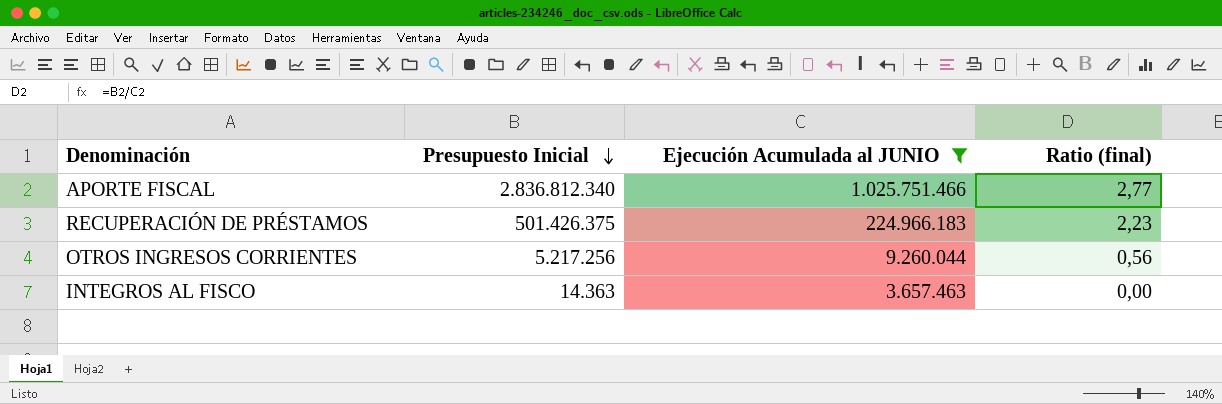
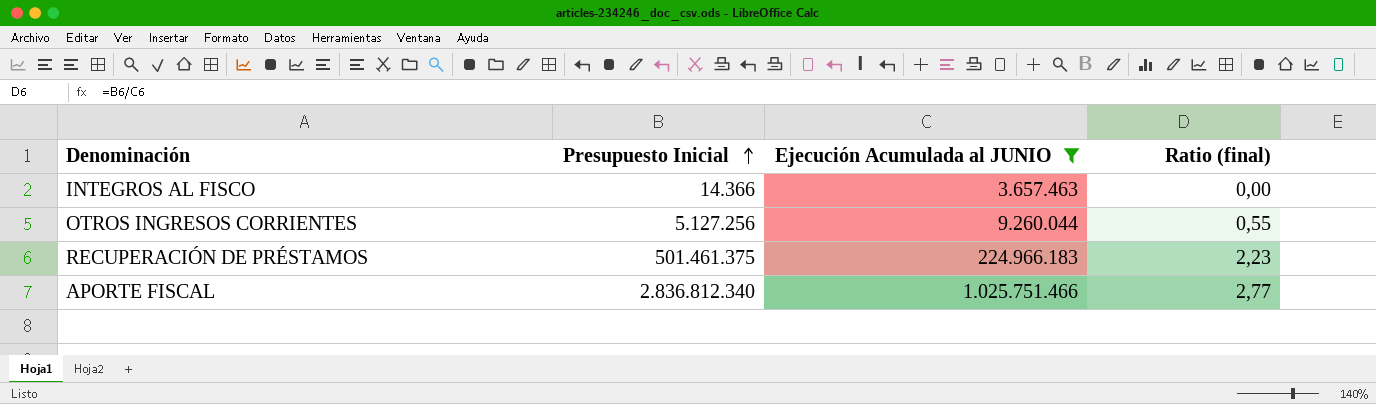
row order: Presupuesto Inicial descending -> Presupuesto Inicial ascending
INTEGROS AL FISCO | Presupuesto Inicial: 14.363 -> 14.366
OTROS INGRESOS CORRIENTES | Presupuesto Inicial: 5.217.256 -> 5.127.256
OTROS INGRESOS CORRIENTES | Ratio (final): 0,56 -> 0,55
RECUPERACIÓN DE PRÉSTAMOS | Presupuesto Inicial: 501.426.375 -> 501.461.375

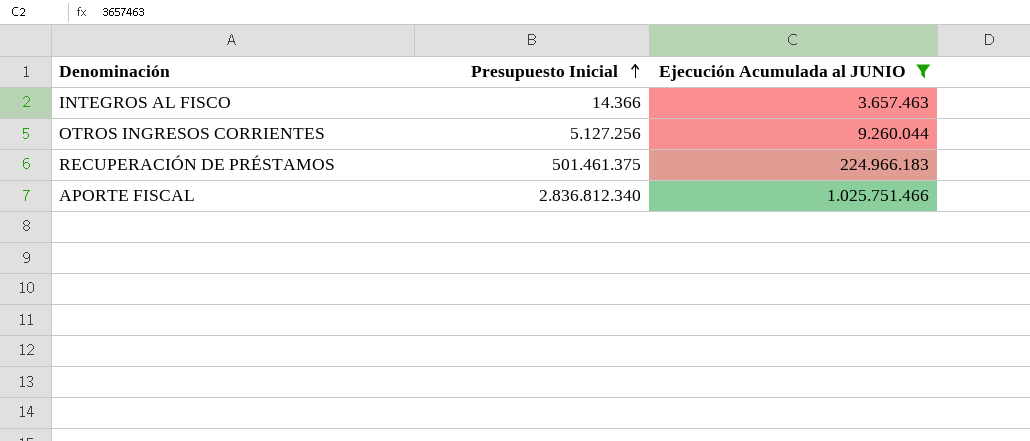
column Ratio (final) | formula: [Presupuesto Inicial] / [Ejecución Acumulada al JUNIO] -> none

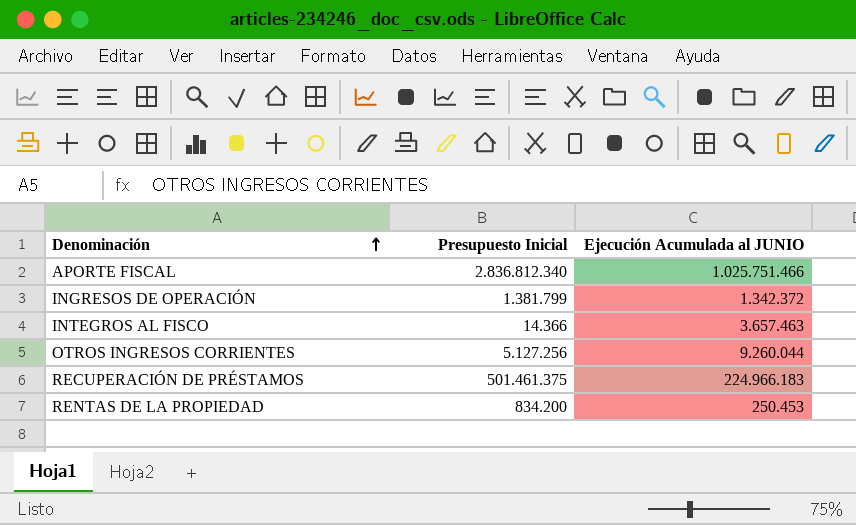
filter: Ejecución Acumulada al JUNIO >= 3.657.463 -> none
row order: Presupuesto Inicial ascending -> Denominación ascending

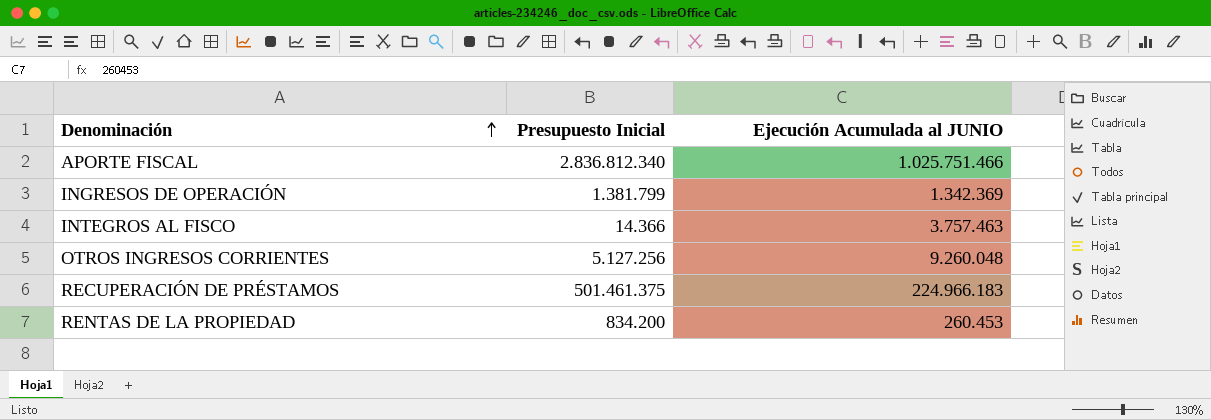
INGRESOS DE OPERACIÓN | Ejecución Acumulada al JUNIO: 1.342.372 -> 1.342.369
INTEGROS AL FISCO | Ejecución Acumulada al JUNIO: 3.657.463 -> 3.757.463
OTROS INGRESOS CORRIENTES | Ejecución Acumulada al JUNIO: 9.260.044 -> 9.260.048
RENTAS DE LA PROPIEDAD | Ejecución Acumulada al JUNIO: 250.453 -> 260.453

